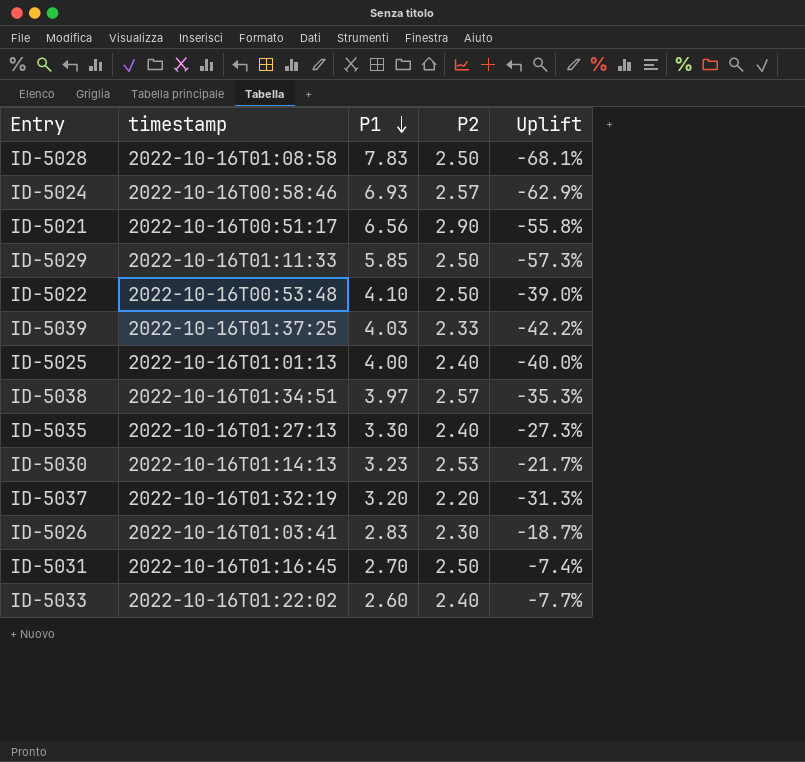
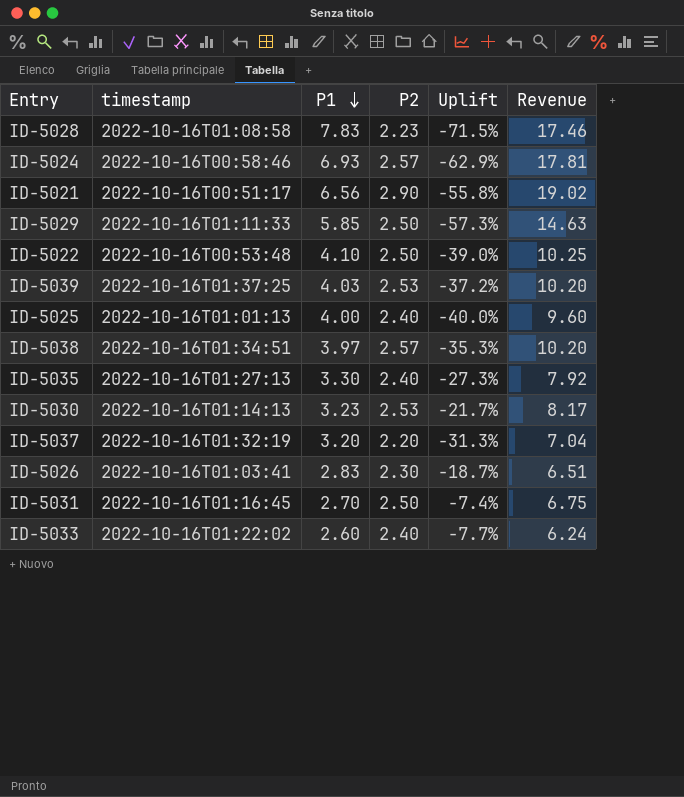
column Revenue | formula: none -> [P1] * [P2]
ID-5028 | P2: 2.50 -> 2.23
ID-5028 | Uplift: -68.1% -> -71.5%
ID-5039 | P2: 2.33 -> 2.53
ID-5039 | Uplift: -42.2% -> -37.2%

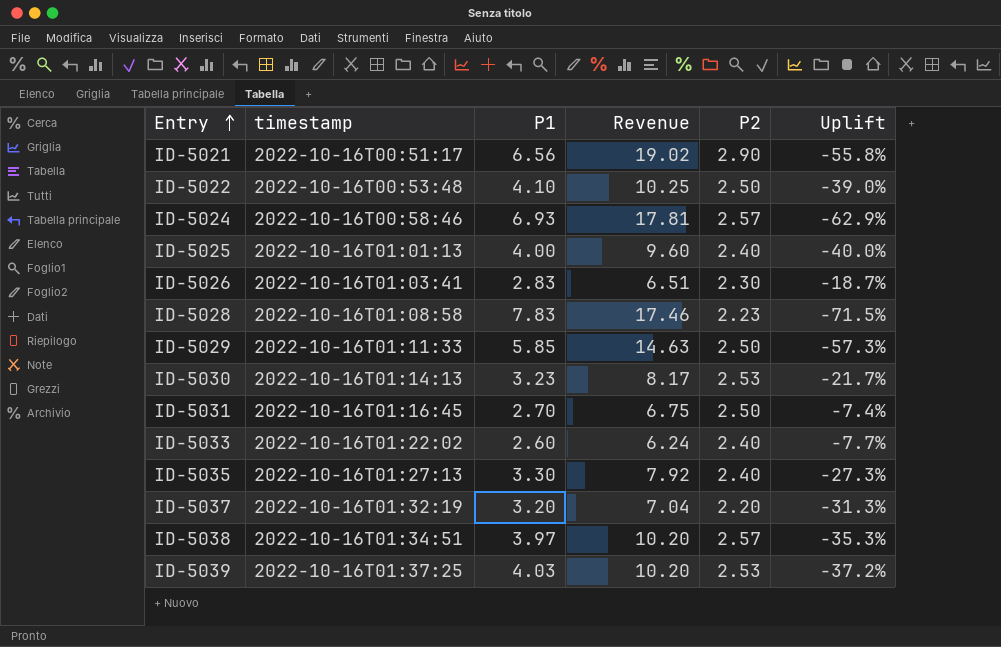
row order: P1 descending -> Entry ascending
column Revenue | position: 6 -> 4

